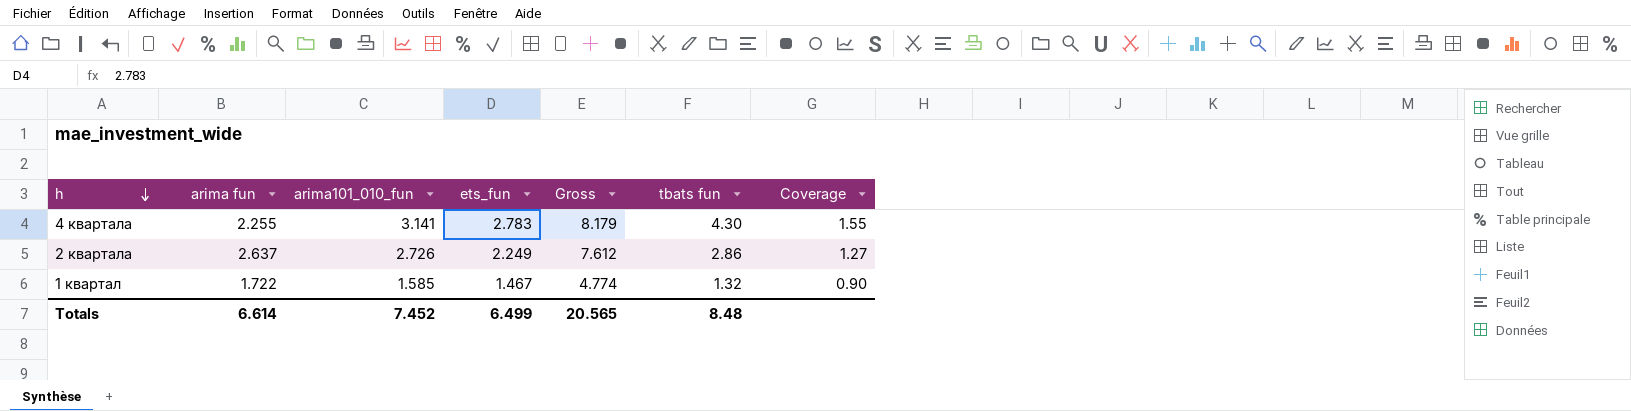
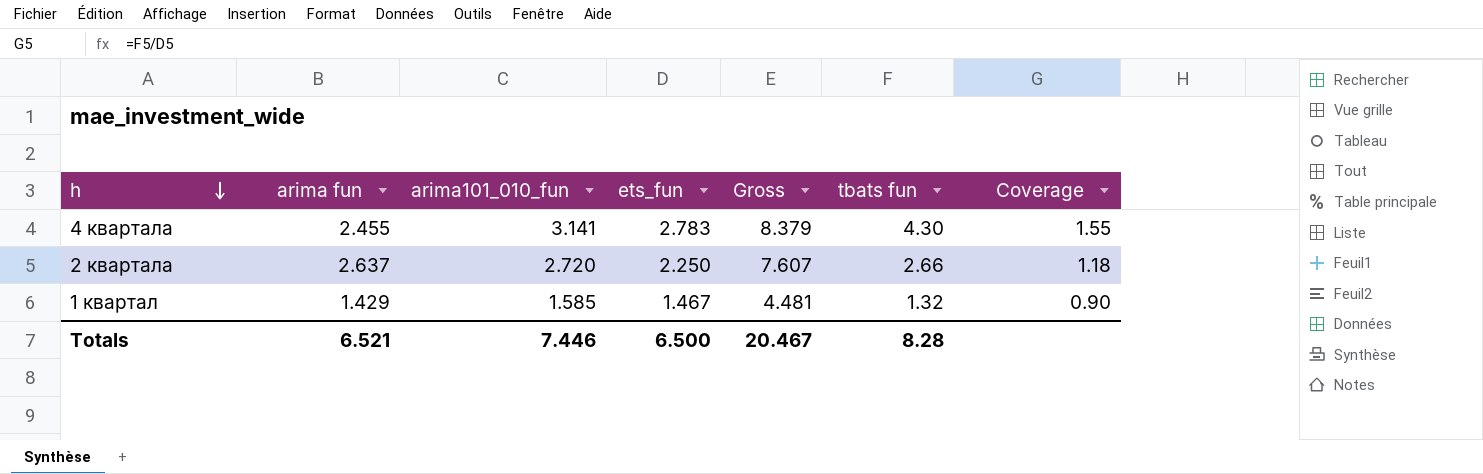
4 квартала | arima fun: 2.255 -> 2.455
4 квартала | Gross: 8.179 -> 8.379
2 квартала | arima101_010_fun: 2.726 -> 2.720
2 квартала | ets_fun: 2.249 -> 2.250
2 квартала | Gross: 7.612 -> 7.607
2 квартала | tbats fun: 2.86 -> 2.66
2 квартала | Coverage: 1.27 -> 1.18
1 квартал | arima fun: 1.722 -> 1.429
1 квартал | Gross: 4.774 -> 4.481
Totals | arima fun: 6.614 -> 6.521
Totals | arima101_010_fun: 7.452 -> 7.446
Totals | ets_fun: 6.499 -> 6.500
Totals | Gross: 20.565 -> 20.467
Totals | tbats fun: 8.48 -> 8.28

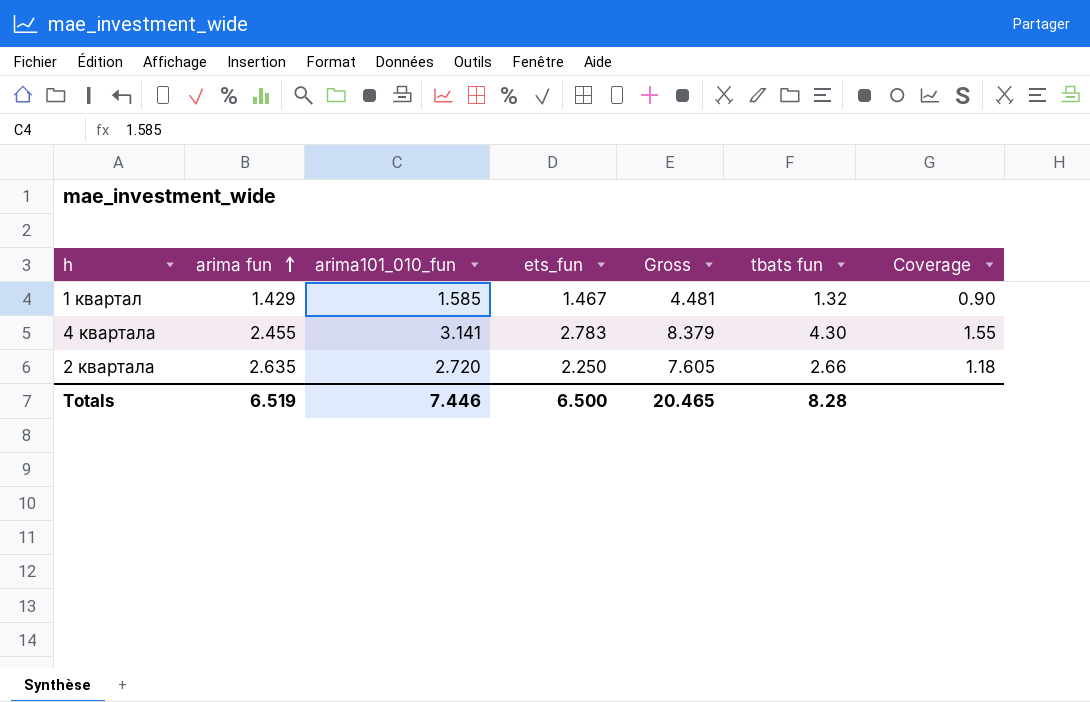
row order: h descending -> arima fun ascending
2 квартала | arima fun: 2.637 -> 2.635
2 квартала | Gross: 7.607 -> 7.605
Totals | arima fun: 6.521 -> 6.519
Totals | Gross: 20.467 -> 20.465

